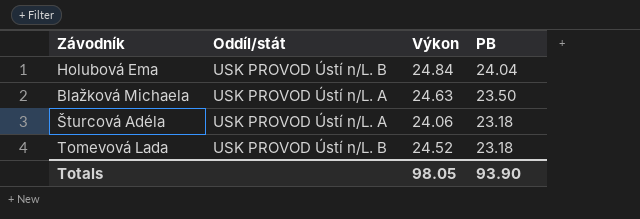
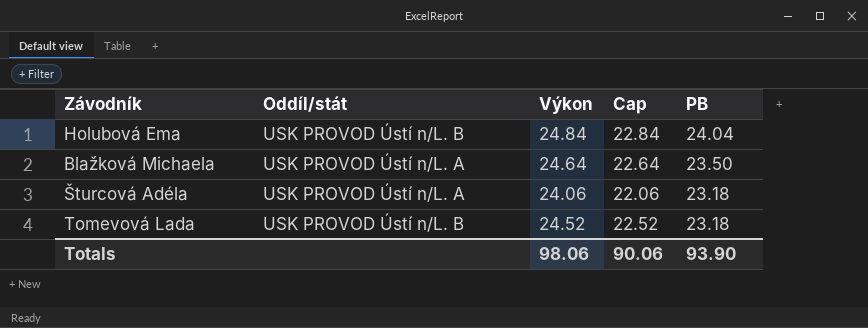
column Cap | formula: none -> [Výkon] - 2
Blažková Michaela | Výkon: 24.63 -> 24.64
Totals | Výkon: 98.05 -> 98.06

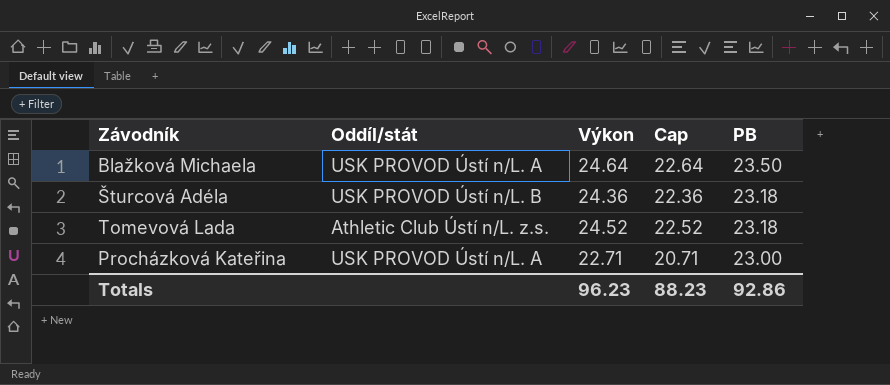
row Holubová Ema: USK PROVOD Ústí n/L. B | 24.84 | 22.84 | 24.04 -> none
Šturcová Adéla | Oddíl/stát: USK PROVOD Ústí n/L. A -> USK PROVOD Ústí n/L. B
Šturcová Adéla | Výkon: 24.06 -> 24.36
Šturcová Adéla | Cap: 22.06 -> 22.36
Tomevová Lada | Oddíl/stát: USK PROVOD Ústí n/L. B -> Athletic Club Ústí n/L. z.s.
row Procházková Kateřina: none -> USK PROVOD Ústí n/L. A | 22.71 | 20.71 | 23.00
Totals | Výkon: 98.06 -> 96.23
Totals | Cap: 90.06 -> 88.23
Totals | PB: 93.90 -> 92.86

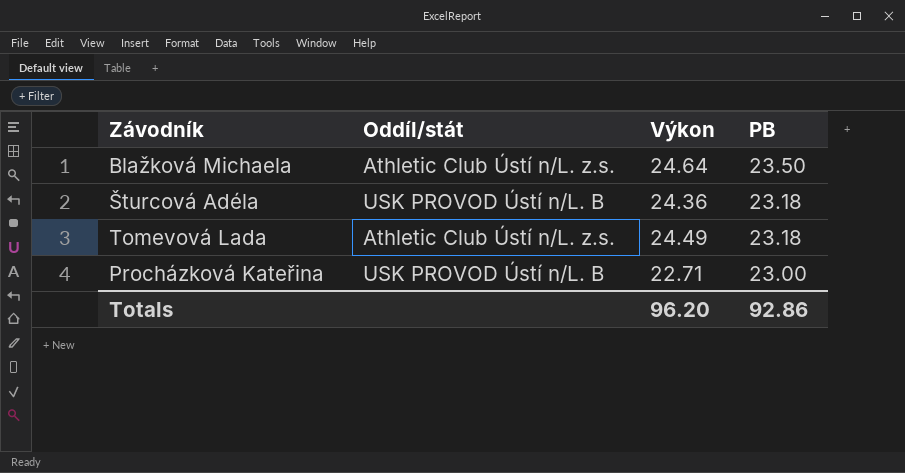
column Cap | formula: [Výkon] - 2 -> none
Blažková Michaela | Oddíl/stát: USK PROVOD Ústí n/L. A -> Athletic Club Ústí n/L. z.s.
Tomevová Lada | Výkon: 24.52 -> 24.49
Procházková Kateřina | Oddíl/stát: USK PROVOD Ústí n/L. A -> USK PROVOD Ústí n/L. B
Totals | Výkon: 96.23 -> 96.20

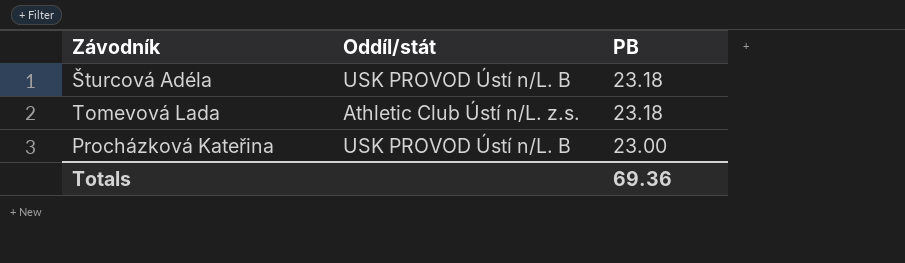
column Výkon | position: 3 -> none
row Blažková Michaela: Athletic Club Ústí n/L. z.s. | 24.64 | 23.50 -> none
Totals | PB: 92.86 -> 69.36

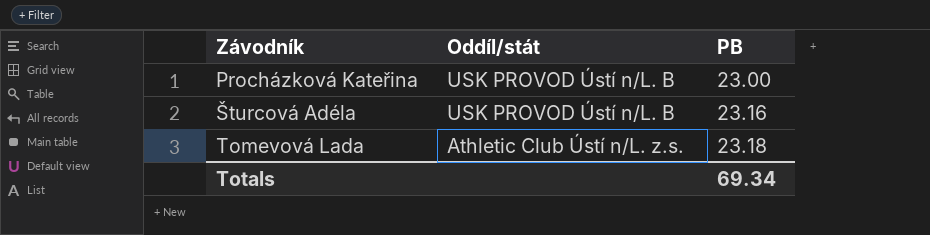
row order: PB descending -> Závodník ascending
Šturcová Adéla | PB: 23.18 -> 23.16
Totals | PB: 69.36 -> 69.34

